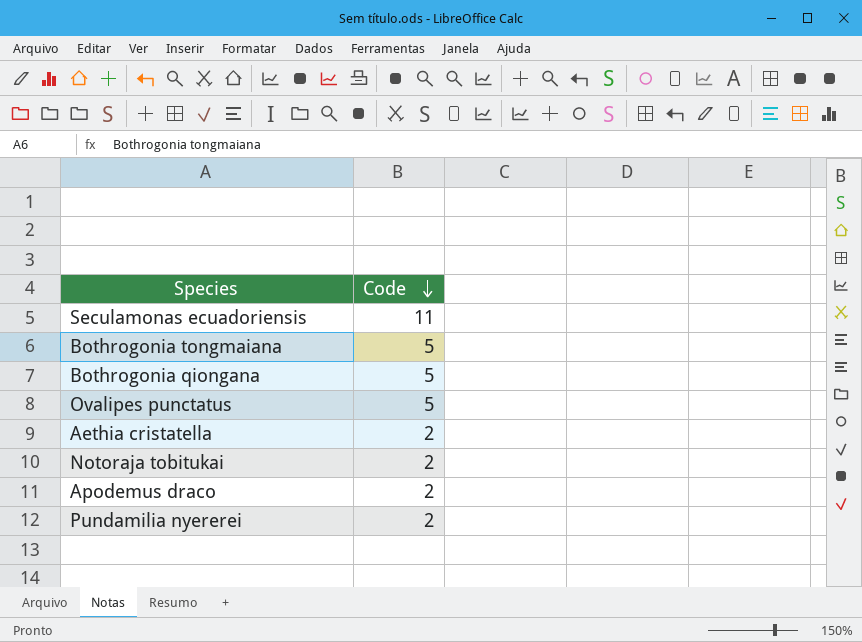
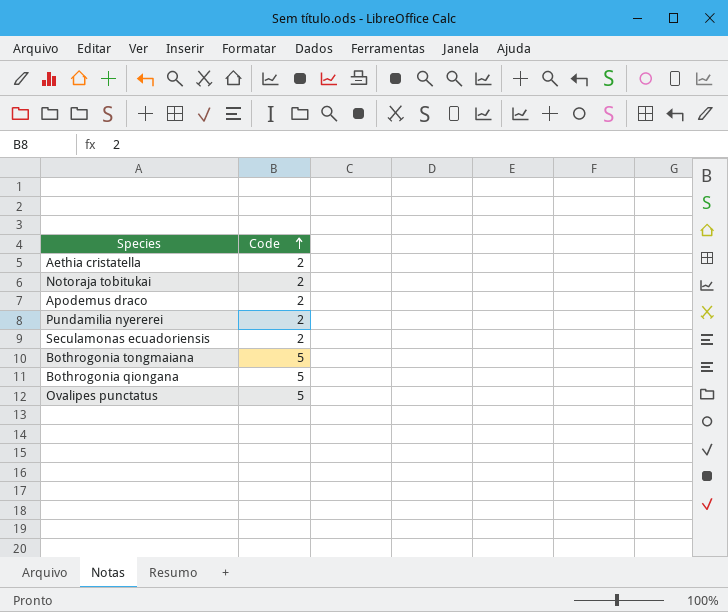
row order: Code descending -> Code ascending
Seculamonas ecuadoriensis | Code: 11 -> 2

